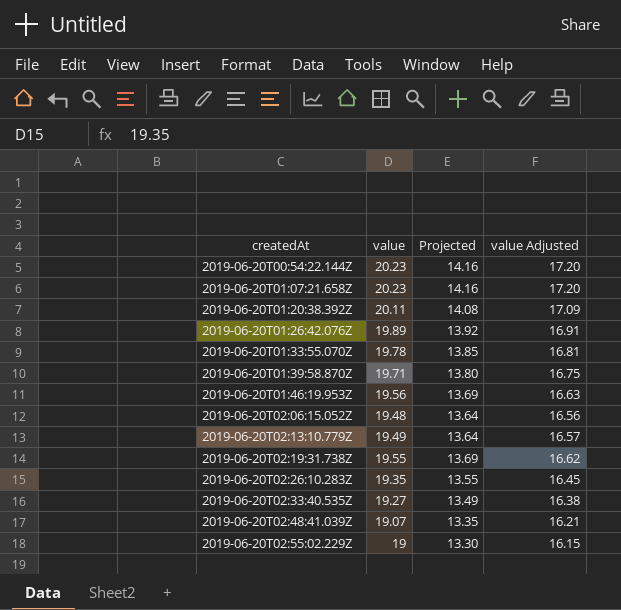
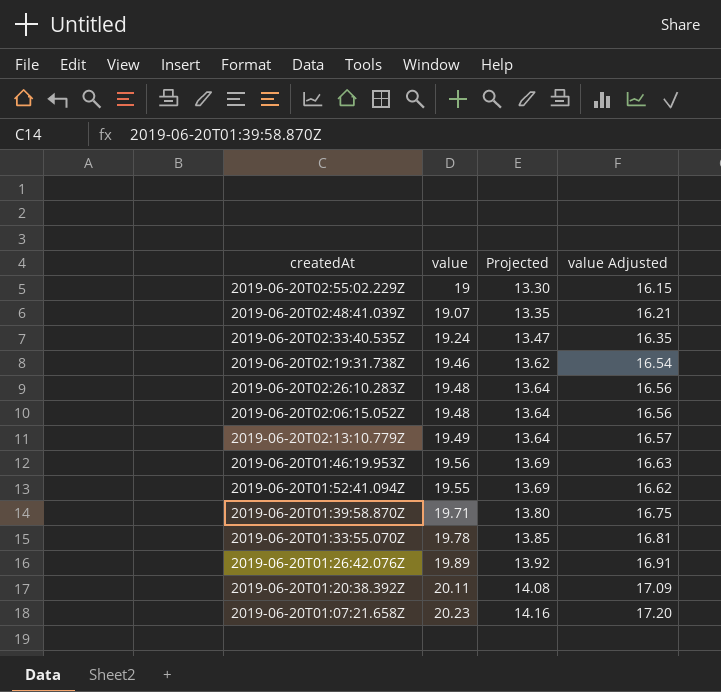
row order: createdAt ascending -> Projected ascending
row 2019-06-20T00:54:22.144Z: 20.23 | 14.16 | 17.20 -> none
2019-06-20T02:33:40.535Z | value: 19.27 -> 19.24
2019-06-20T02:33:40.535Z | Projected: 13.49 -> 13.47
2019-06-20T02:33:40.535Z | value Adjusted: 16.38 -> 16.35
2019-06-20T02:19:31.738Z | value: 19.55 -> 19.46
2019-06-20T02:19:31.738Z | Projected: 13.69 -> 13.62
2019-06-20T02:19:31.738Z | value Adjusted: 16.62 -> 16.54
2019-06-20T02:26:10.283Z | value: 19.35 -> 19.48
2019-06-20T02:26:10.283Z | Projected: 13.55 -> 13.64
2019-06-20T02:26:10.283Z | value Adjusted: 16.45 -> 16.56
row 2019-06-20T01:52:41.094Z: none -> 19.55 | 13.69 | 16.62

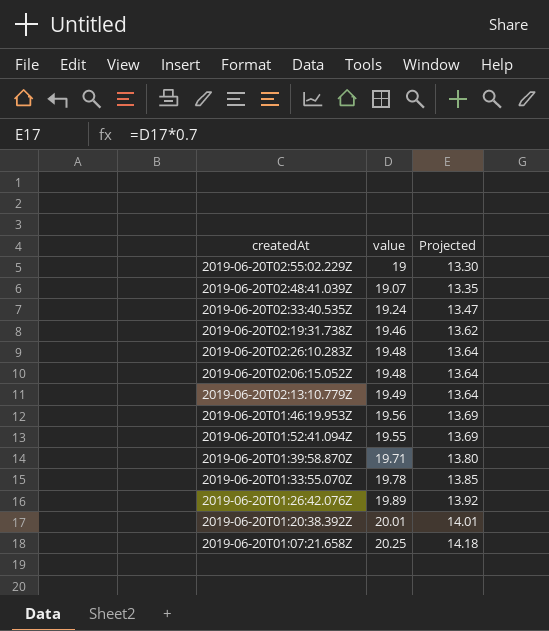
column value Adjusted | formula: [value] * 0.85 -> none
2019-06-20T01:20:38.392Z | value: 20.11 -> 20.01
2019-06-20T01:20:38.392Z | Projected: 14.08 -> 14.01
2019-06-20T01:07:21.658Z | value: 20.23 -> 20.25
2019-06-20T01:07:21.658Z | Projected: 14.16 -> 14.18

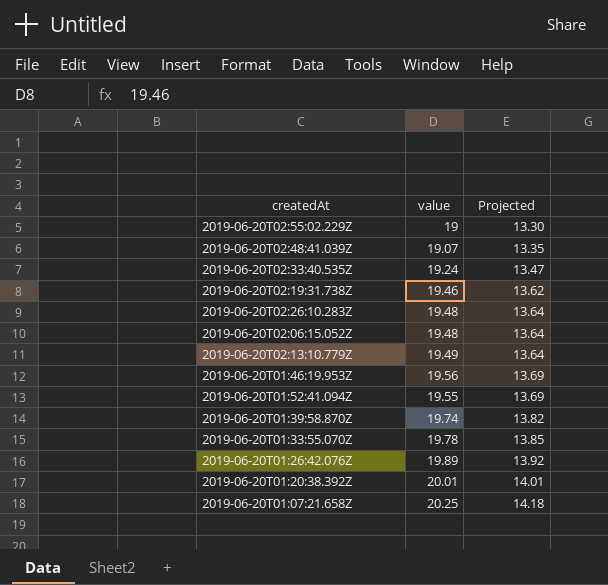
2019-06-20T01:39:58.870Z | value: 19.71 -> 19.74
2019-06-20T01:39:58.870Z | Projected: 13.80 -> 13.82

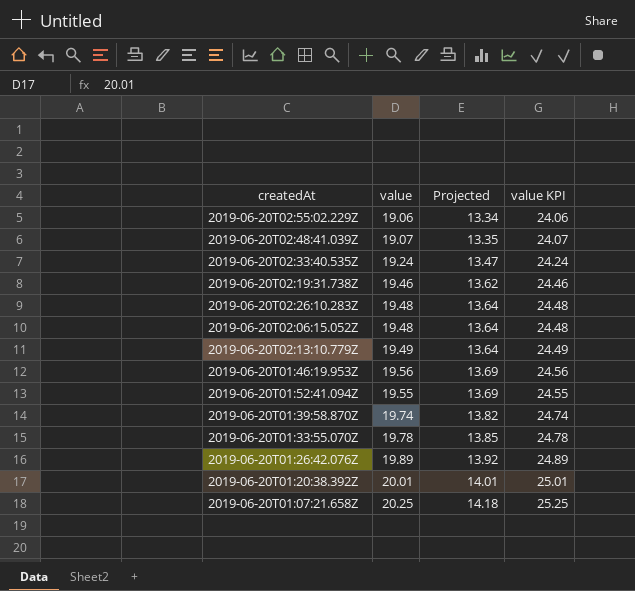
column value KPI | formula: none -> [value] + 5
2019-06-20T02:55:02.229Z | value: 19 -> 19.06
2019-06-20T02:55:02.229Z | Projected: 13.30 -> 13.34

